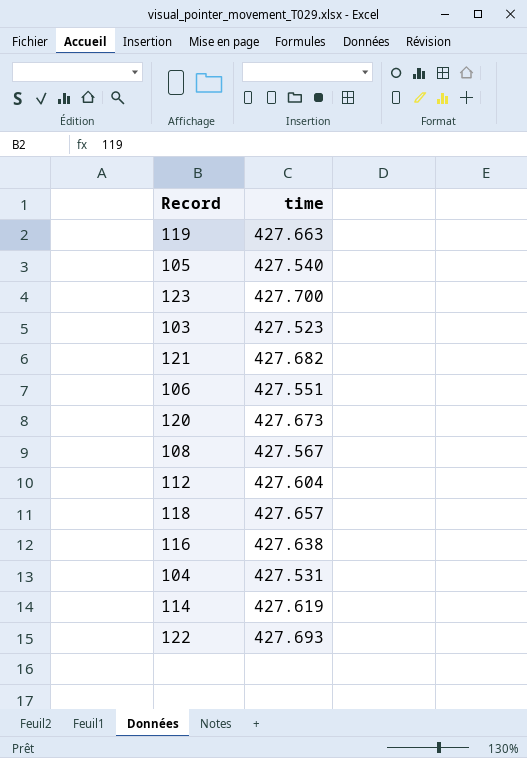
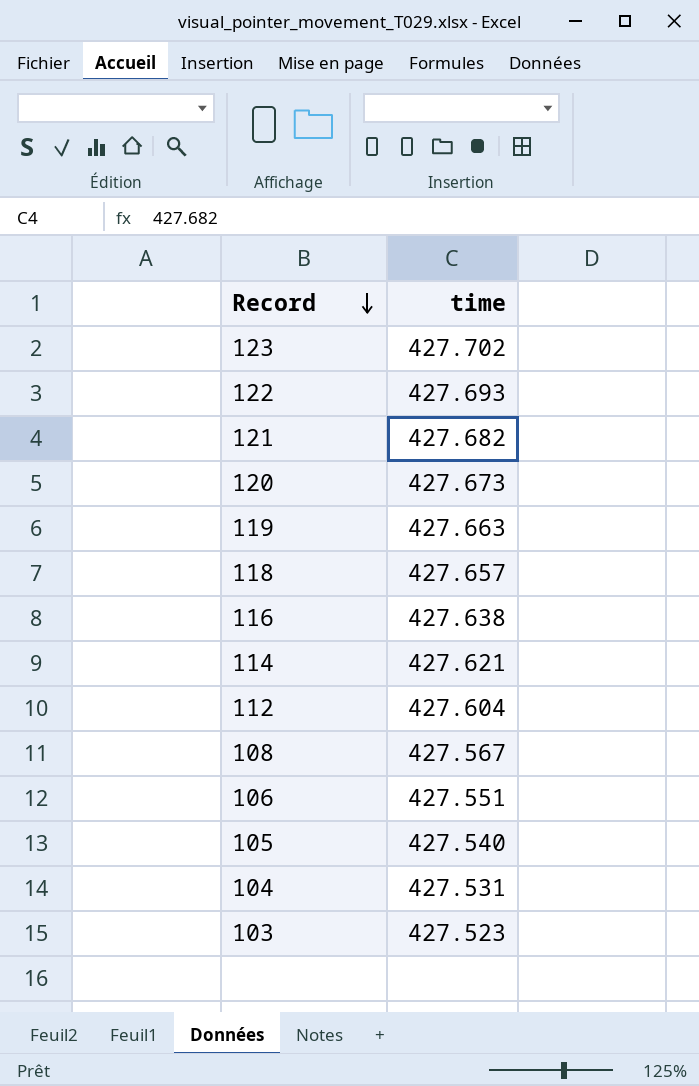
row order: none -> Record descending
123 | time: 427.700 -> 427.702
114 | time: 427.619 -> 427.621

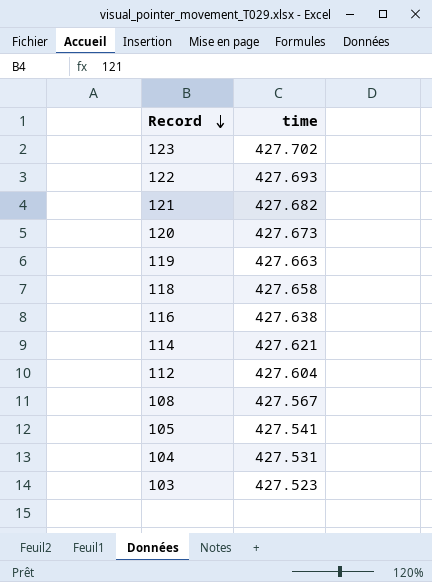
row 106: 427.551 -> none
118 | time: 427.657 -> 427.658
105 | time: 427.540 -> 427.541

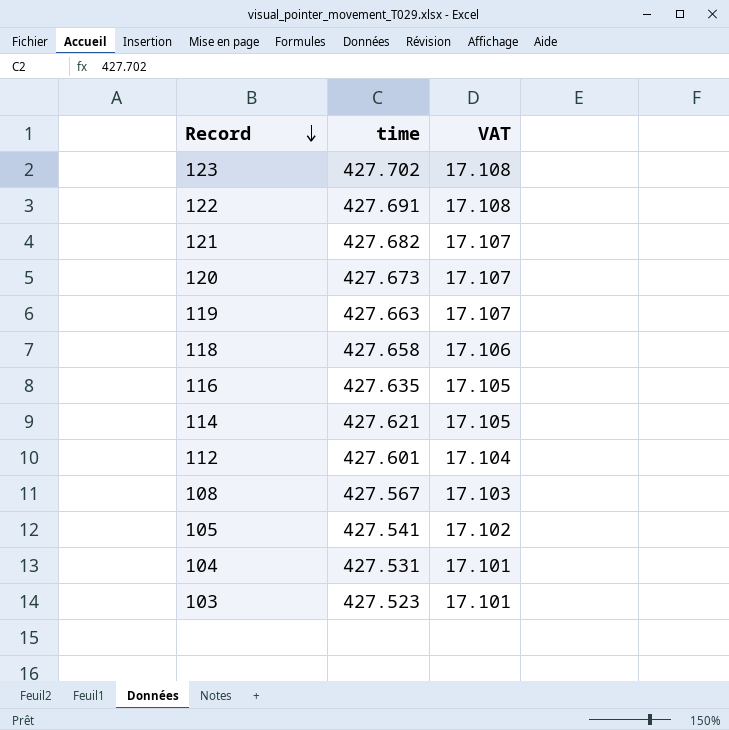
column VAT | formula: none -> [time] * 0.04
122 | time: 427.693 -> 427.691
116 | time: 427.638 -> 427.635
112 | time: 427.604 -> 427.601

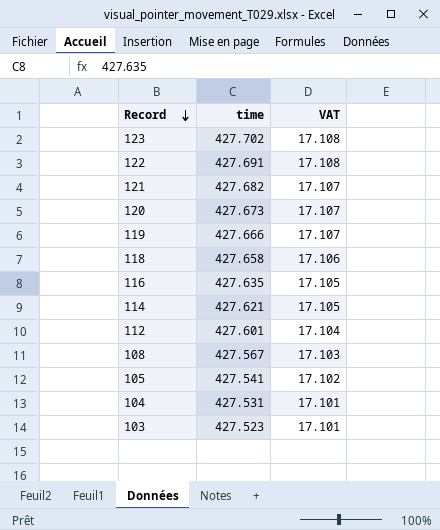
119 | time: 427.663 -> 427.666

